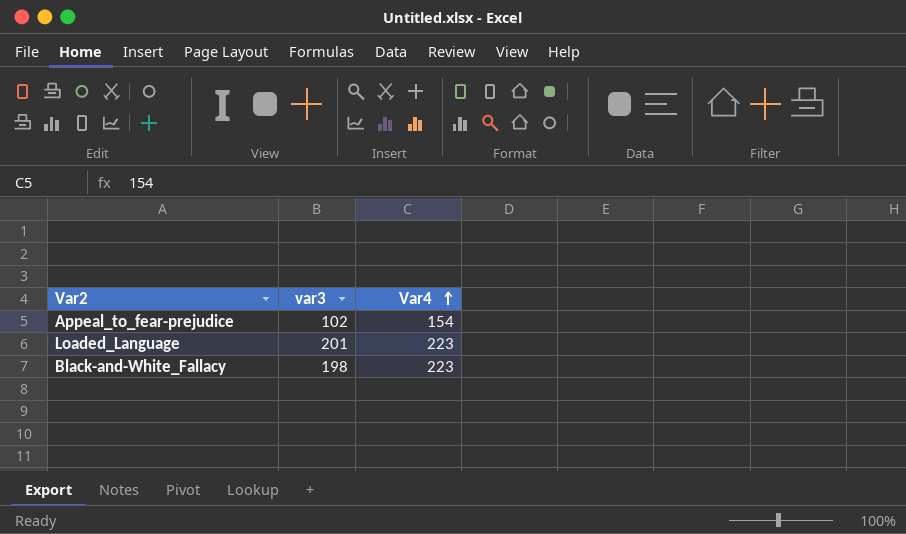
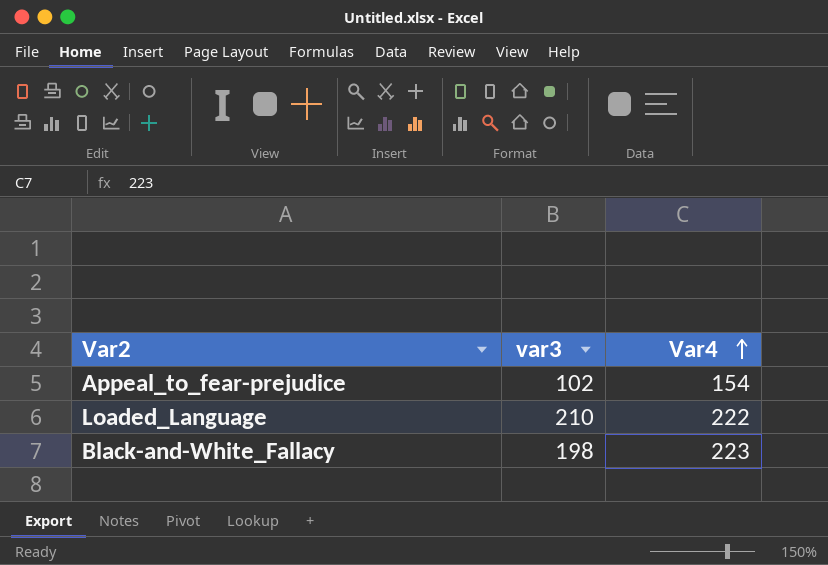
Loaded_Language | var3: 201 -> 210
Loaded_Language | Var4: 223 -> 222

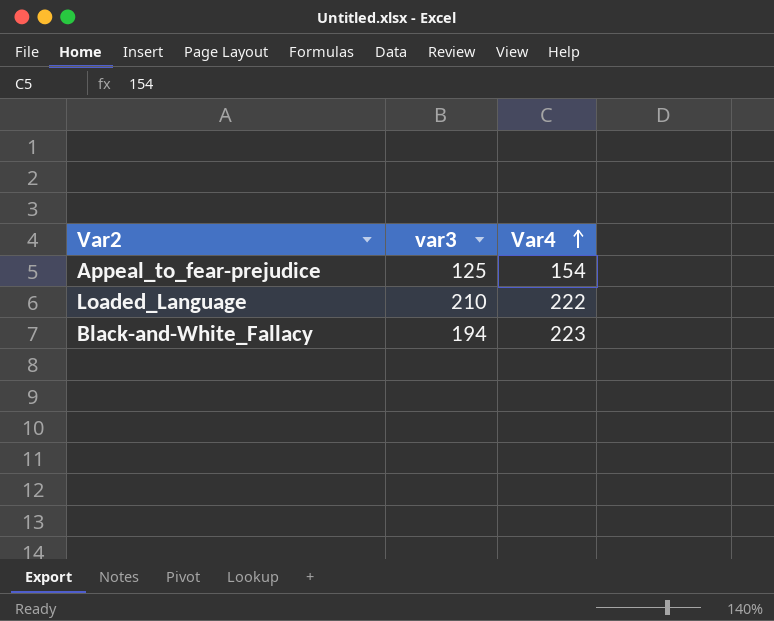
Appeal_to_fear-prejudice | var3: 102 -> 125
Black-and-White_Fallacy | var3: 198 -> 194

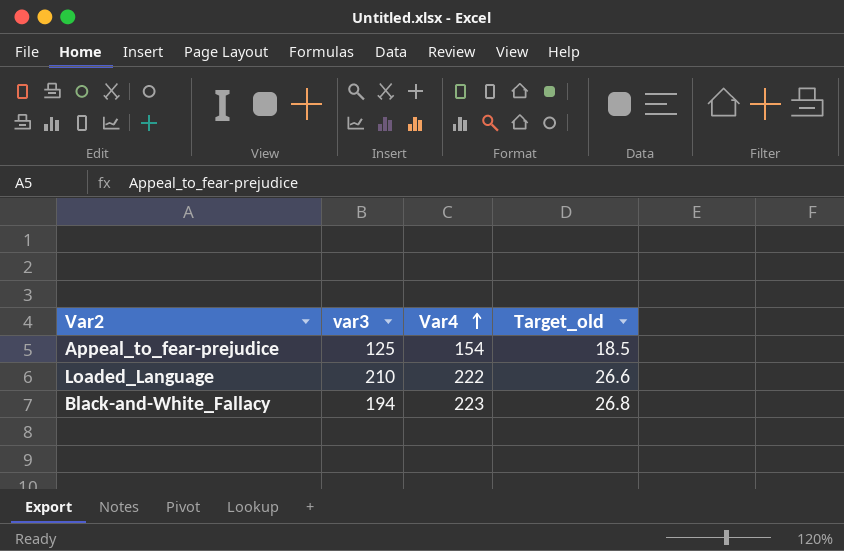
column Target_old | formula: none -> [Var4] * 0.12

